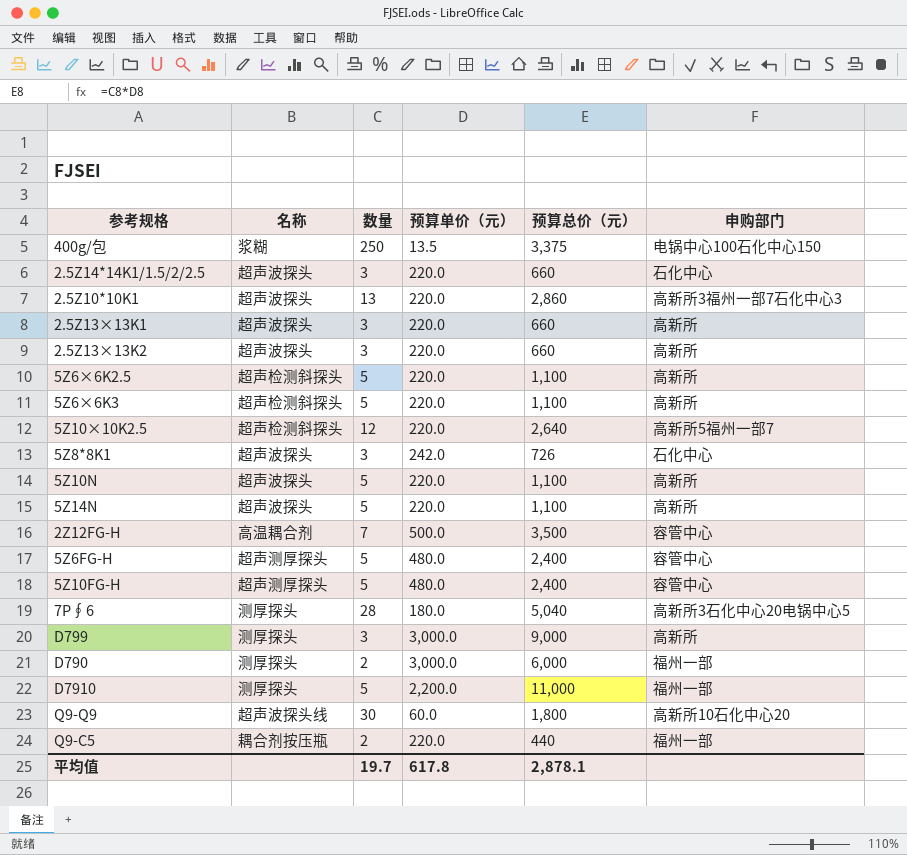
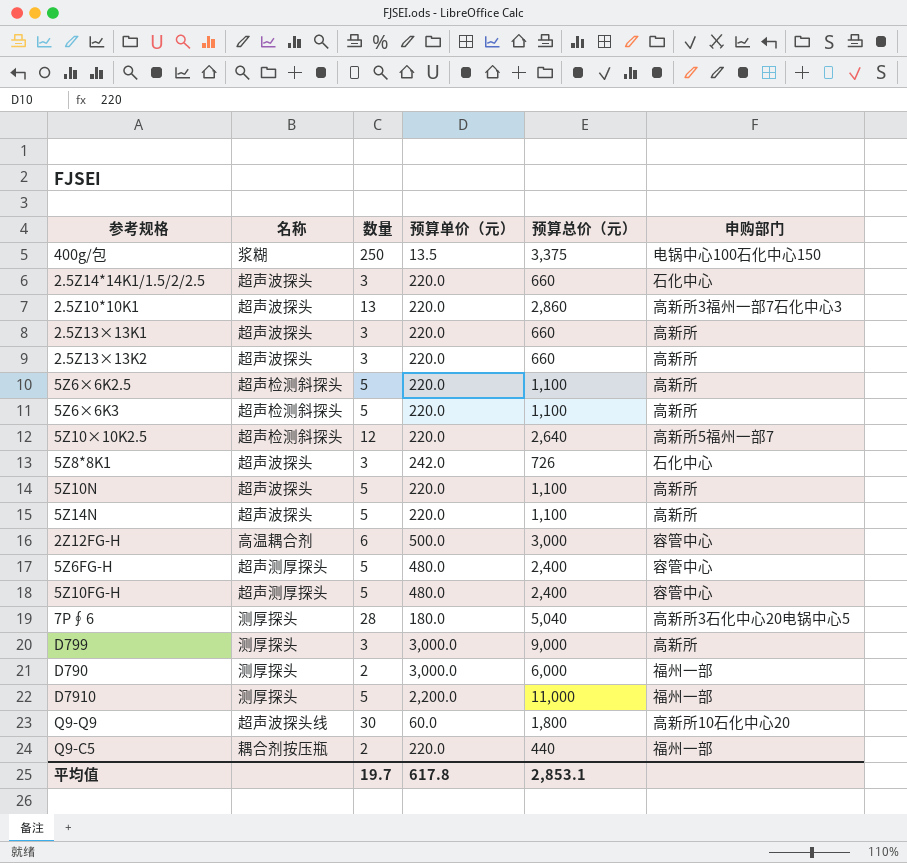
2Z12FG-H | 数量: 7 -> 6
2Z12FG-H | 预算总价（元）: 3,500 -> 3,000
平均值 | 预算总价（元）: 2,878.1 -> 2,853.1

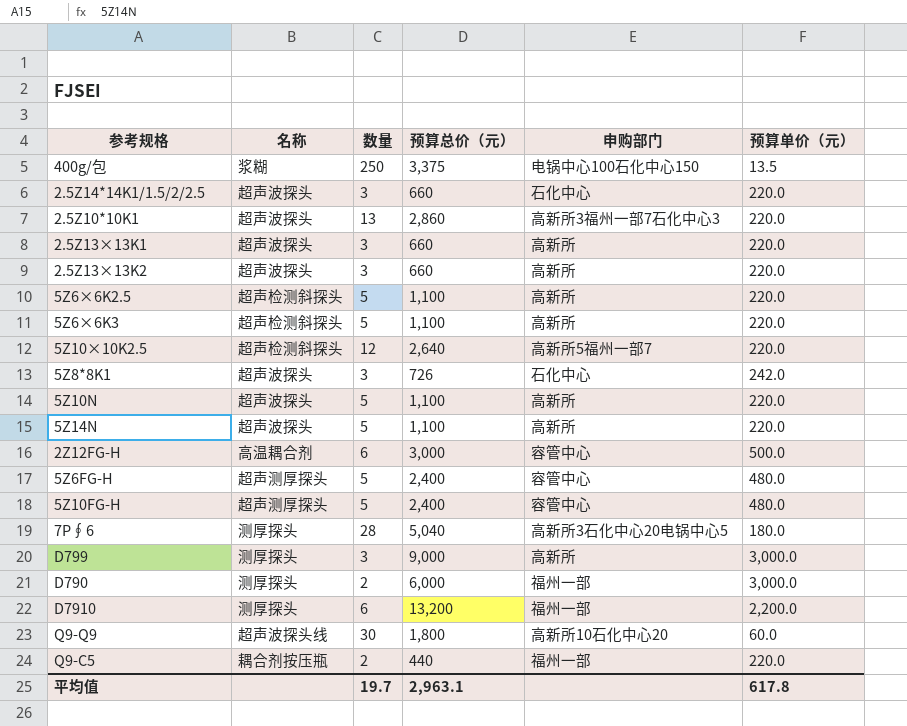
column 预算单价（元） | position: 4 -> 6
D7910 | 数量: 5 -> 6
D7910 | 预算总价（元）: 11,000 -> 13,200
平均值 | 预算总价（元）: 2,853.1 -> 2,963.1

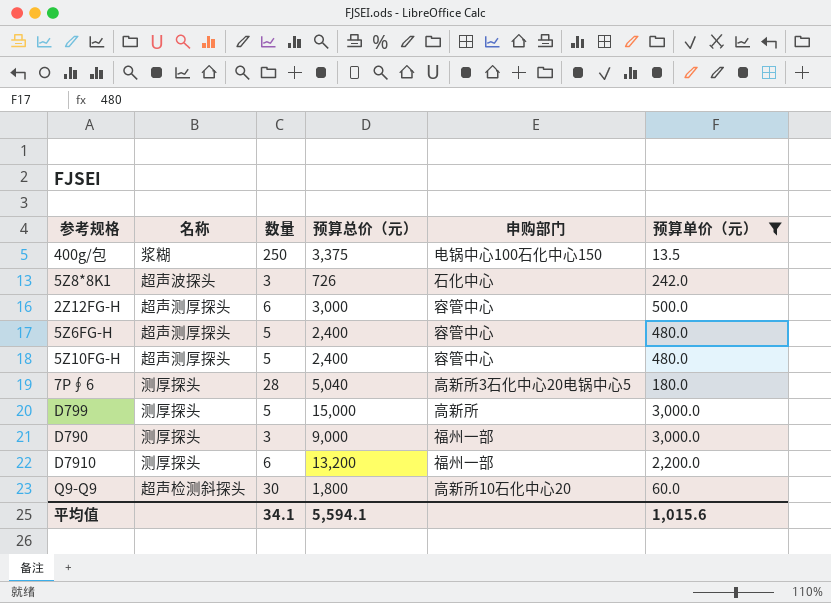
filter: none -> 预算单价（元） != 220.0
2Z12FG-H | 名称: 高温耦合剂 -> 超声测厚探头
D799 | 数量: 3 -> 5
D799 | 预算总价（元）: 9,000 -> 15,000
D790 | 数量: 2 -> 3
D790 | 预算总价（元）: 6,000 -> 9,000
Q9-Q9 | 名称: 超声波探头线 -> 超声检测斜探头
平均值 | 数量: 19.7 -> 34.1
平均值 | 预算总价（元）: 2,963.1 -> 5,594.1
平均值 | 预算单价（元）: 617.8 -> 1,015.6

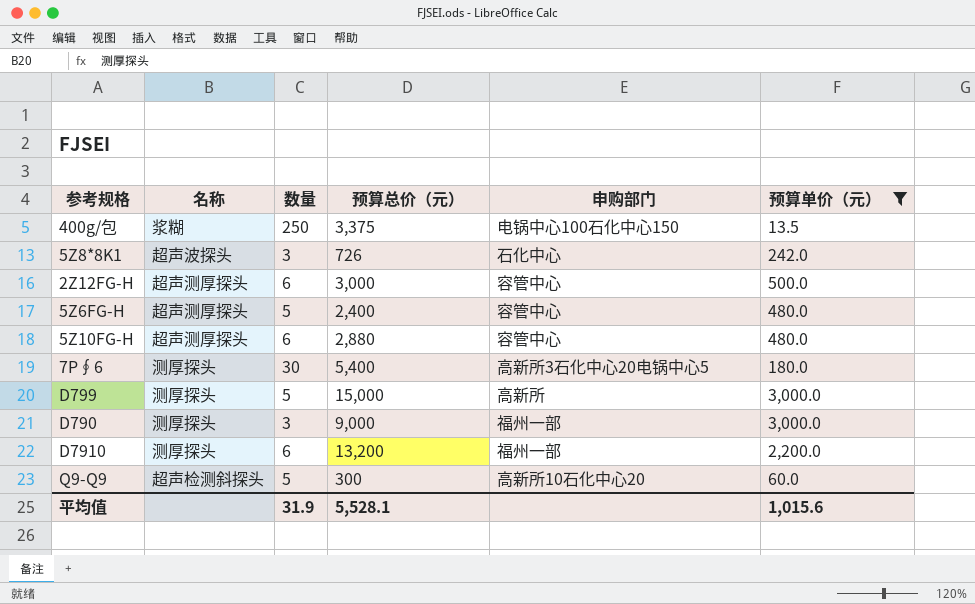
5Z10FG-H | 数量: 5 -> 6
5Z10FG-H | 预算总价（元）: 2,400 -> 2,880
7P∮6 | 数量: 28 -> 30
7P∮6 | 预算总价（元）: 5,040 -> 5,400
Q9-Q9 | 数量: 30 -> 5
Q9-Q9 | 预算总价（元）: 1,800 -> 300
平均值 | 数量: 34.1 -> 31.9
平均值 | 预算总价（元）: 5,594.1 -> 5,528.1

